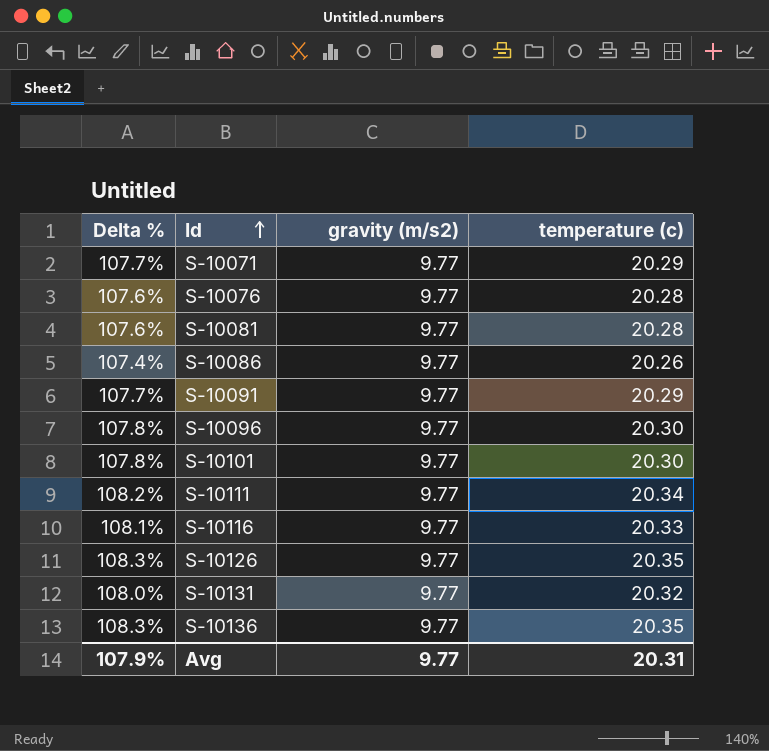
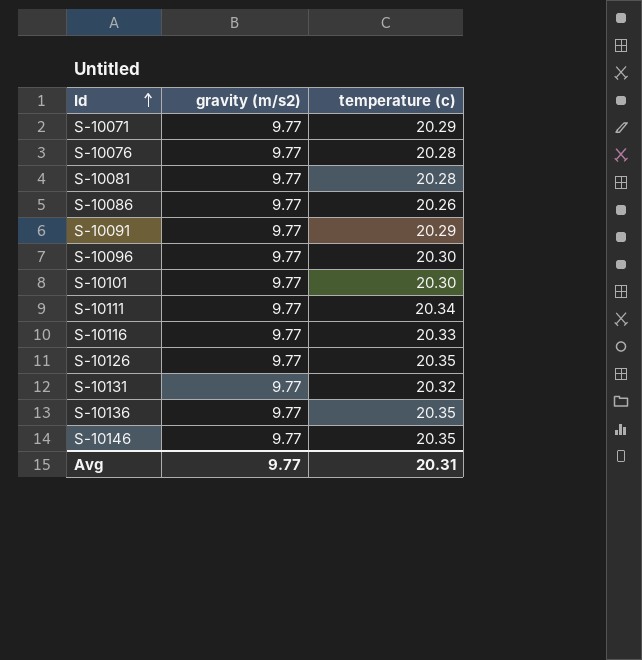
column Delta % | formula: ([temperature (c)] - [gravity (m/s2)]) / [gravity (m/s2)] -> none
row S-10146: none -> 9.77 | 20.35

